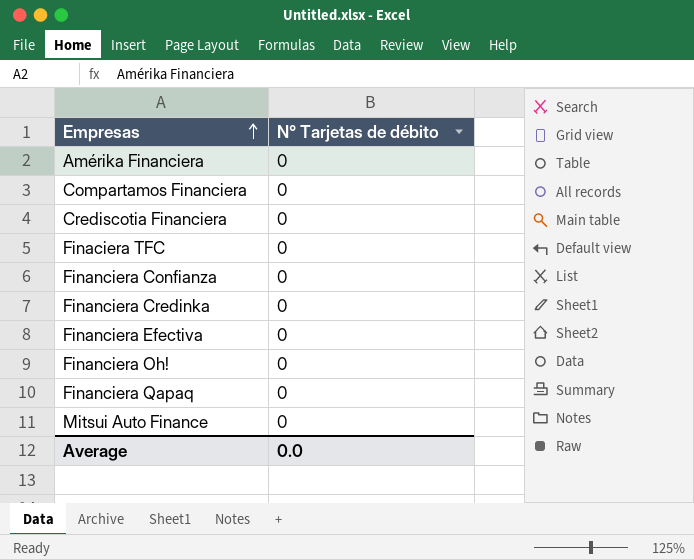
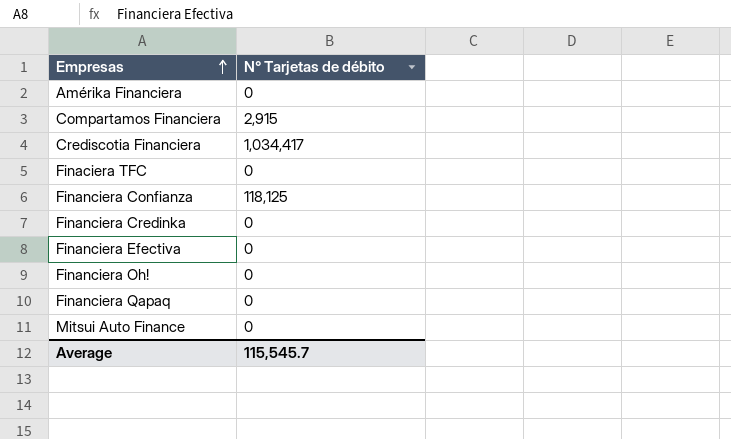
Compartamos Financiera | N° Tarjetas de débito: 0 -> 2,915
Crediscotia Financiera | N° Tarjetas de débito: 0 -> 1,034,417
Financiera Confianza | N° Tarjetas de débito: 0 -> 118,125
Average | N° Tarjetas de débito: 0.0 -> 115,545.7

